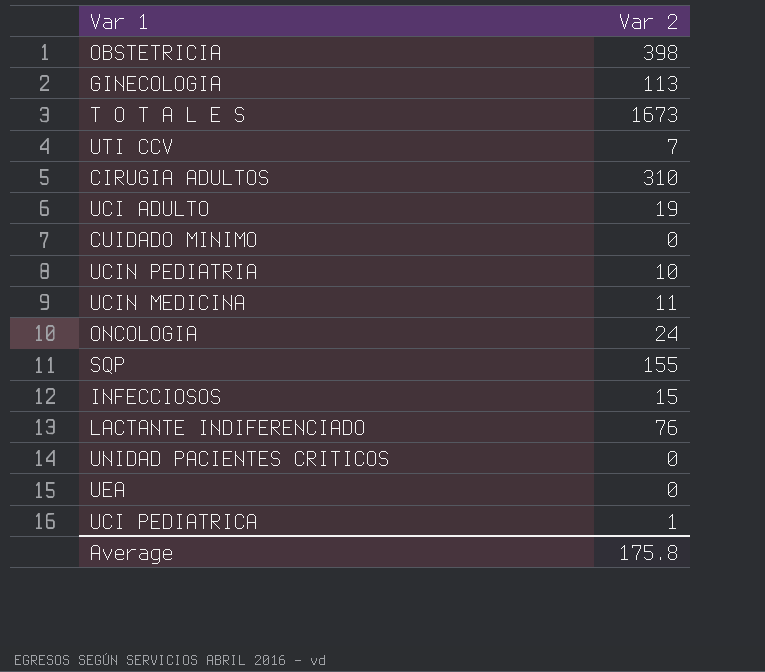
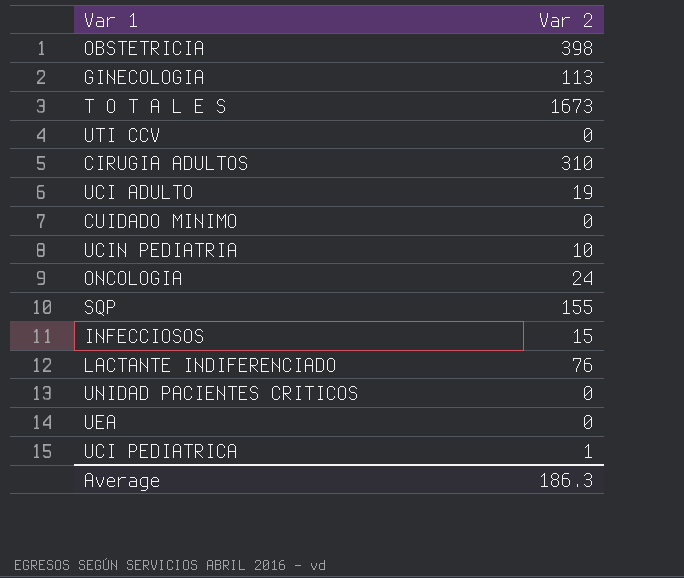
row UCIN MEDICINA: 11 -> none
UTI CCV | Var 2: 7 -> 0
Average | Var 2: 175.8 -> 186.3

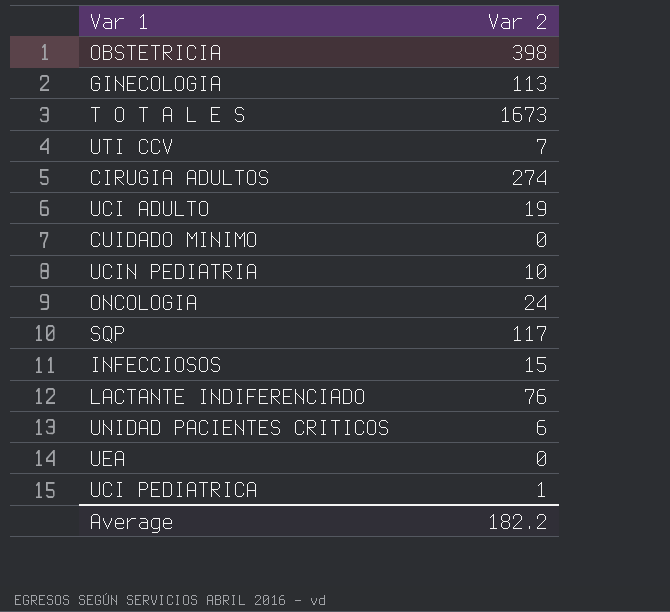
UTI CCV | Var 2: 0 -> 7
CIRUGIA ADULTOS | Var 2: 310 -> 274
SQP | Var 2: 155 -> 117
UNIDAD PACIENTES CRITICOS | Var 2: 0 -> 6
Average | Var 2: 186.3 -> 182.2

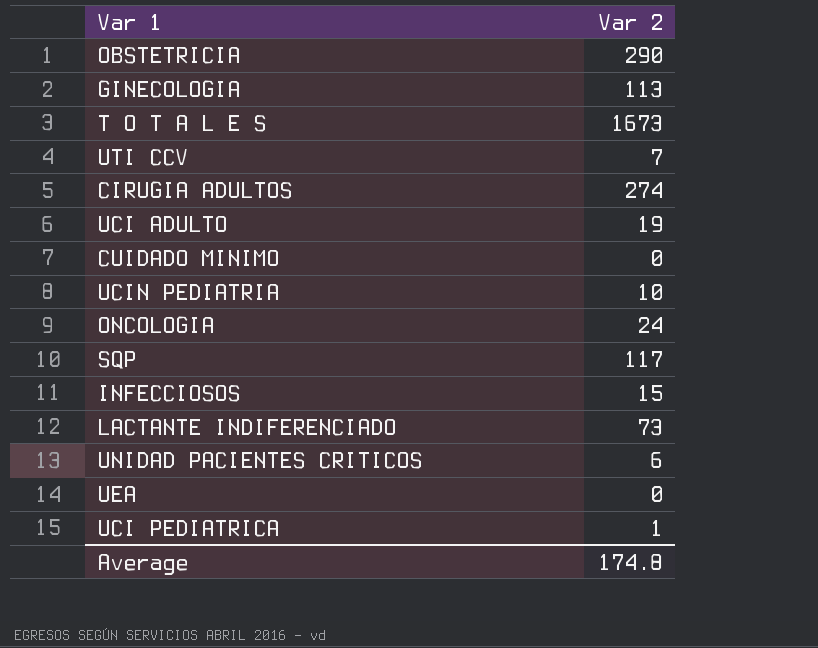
OBSTETRICIA | Var 2: 398 -> 290
LACTANTE INDIFERENCIADO | Var 2: 76 -> 73
Average | Var 2: 182.2 -> 174.8

